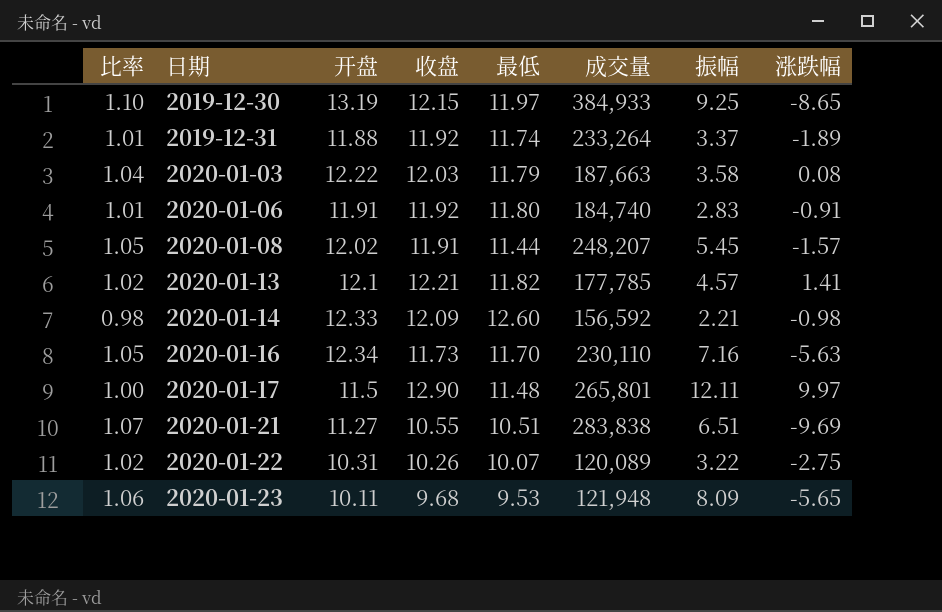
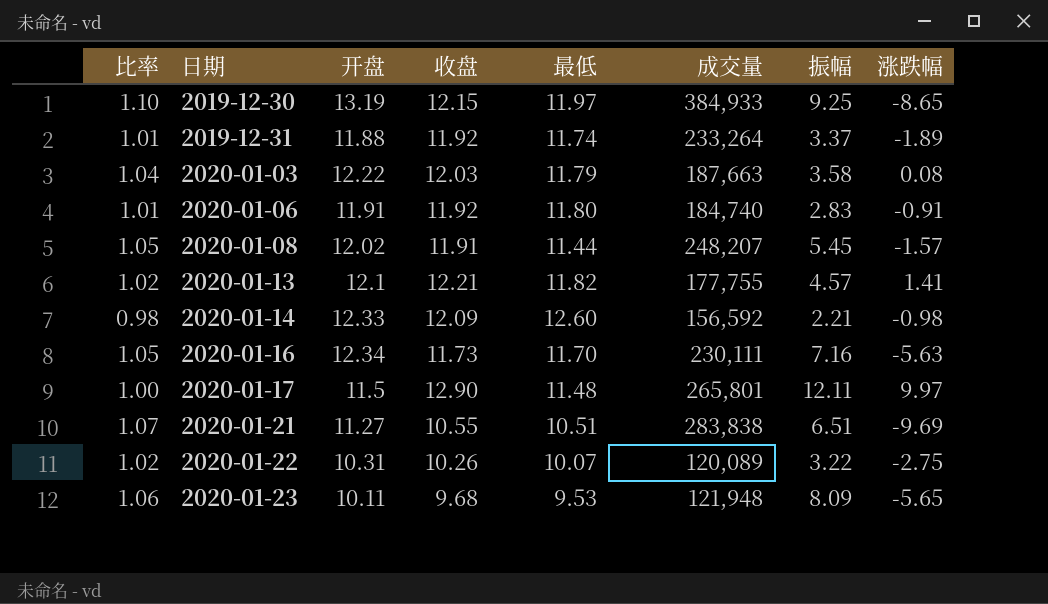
2020-01-13 | 成交量: 177,785 -> 177,755
2020-01-16 | 成交量: 230,110 -> 230,111

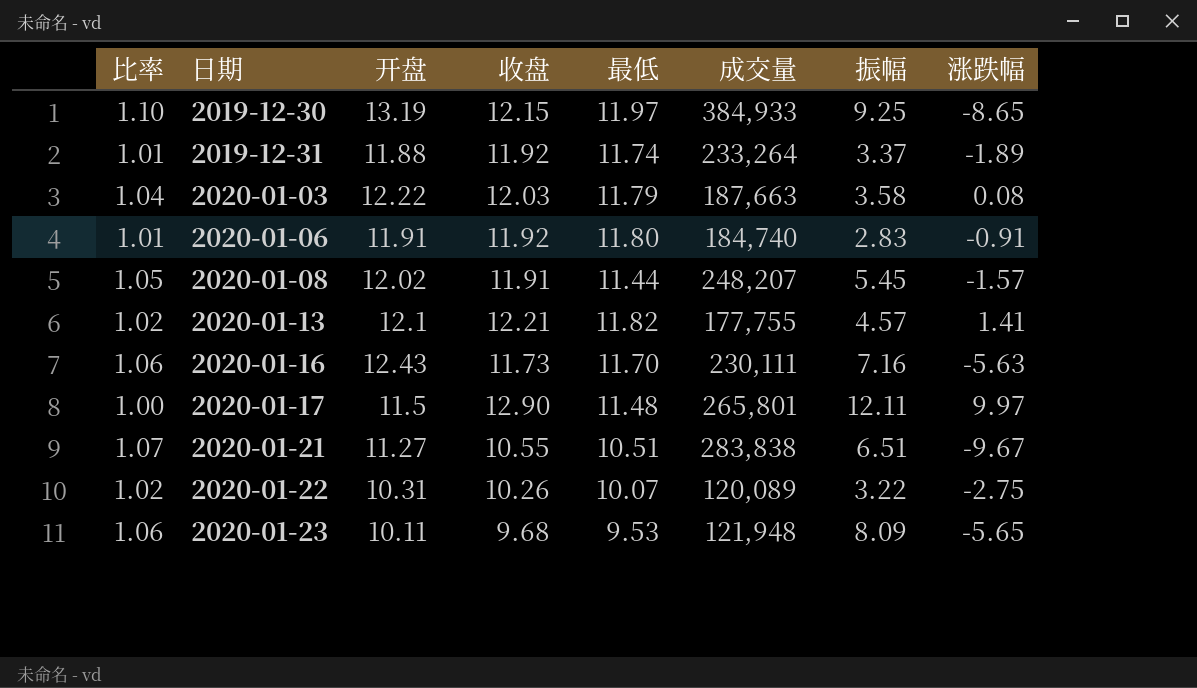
row 2020-01-14: 0.98 | 12.33 | 12.09 | 12.60 | 156,592 | 2.21 | -0.98 -> none
2020-01-16 | 比率: 1.05 -> 1.06
2020-01-16 | 开盘: 12.34 -> 12.43
2020-01-21 | 涨跌幅: -9.69 -> -9.67

